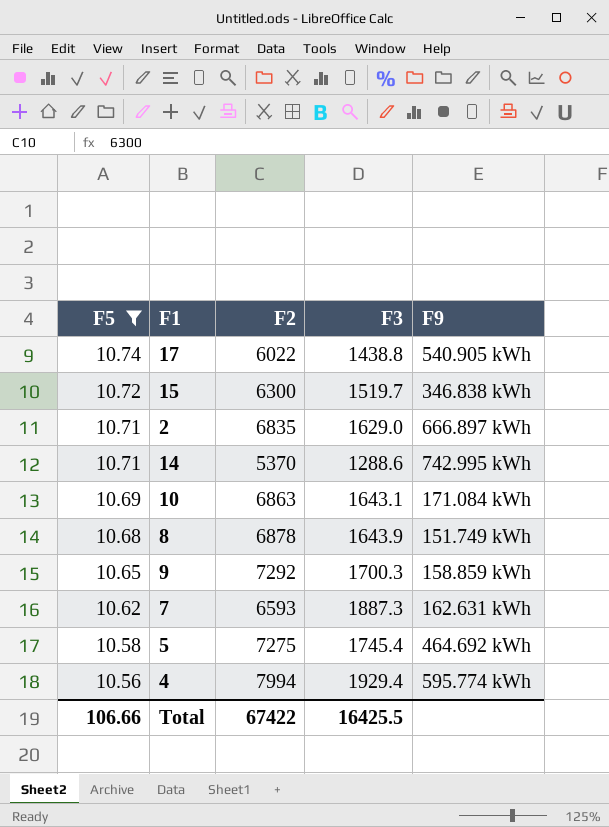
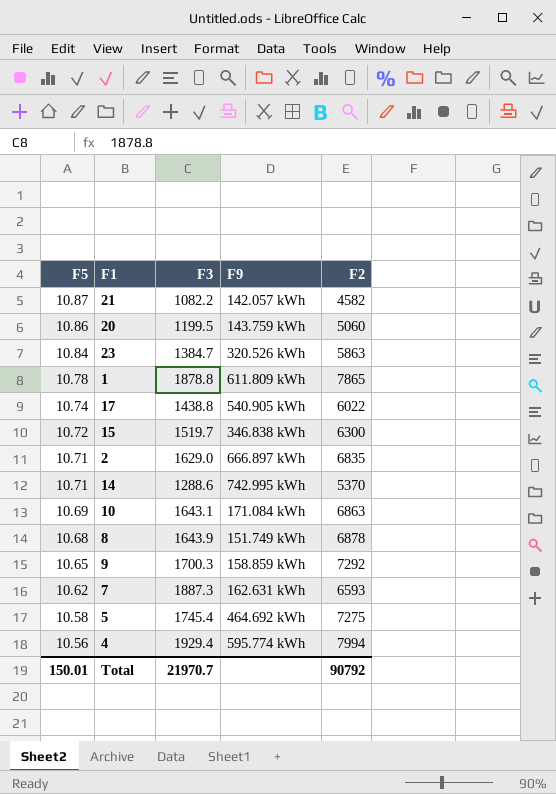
filter: F5 <= 10.74 -> none
column F2 | position: 3 -> 5
Total | F5: 106.66 -> 150.01
Total | F3: 16425.5 -> 21970.7
Total | F2: 67422 -> 90792

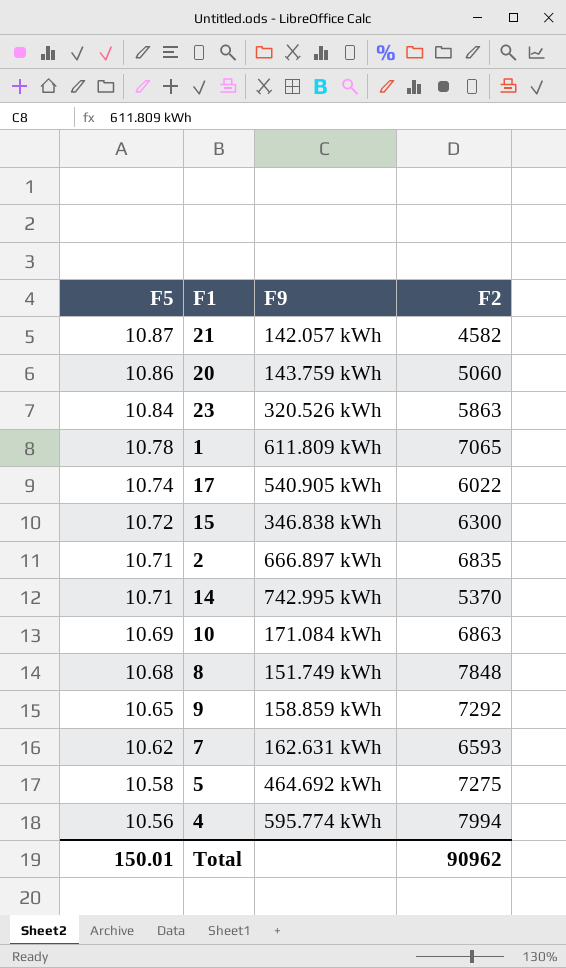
column F3 | position: 3 -> none
1 | F2: 7865 -> 7065
8 | F2: 6878 -> 7848
Total | F2: 90792 -> 90962

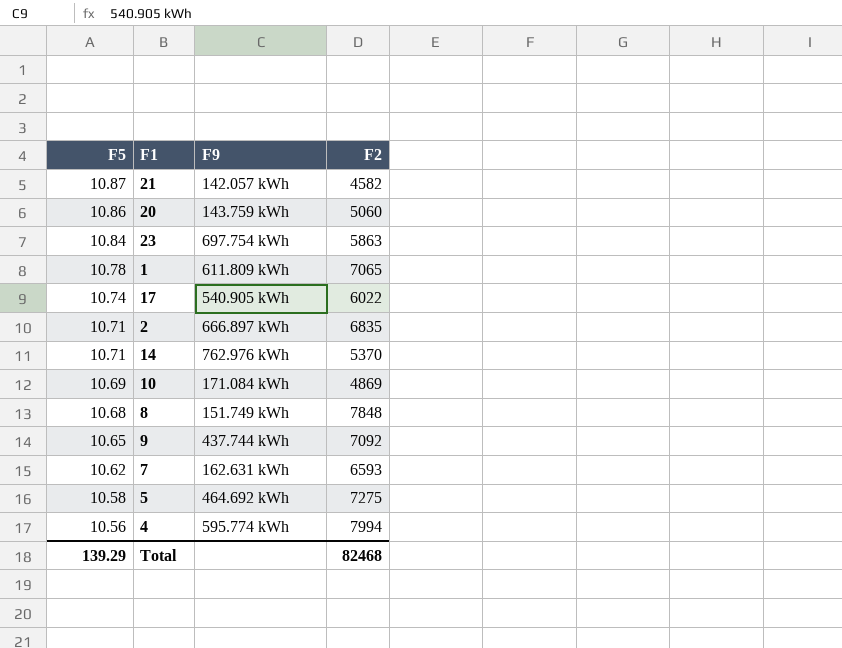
row 15: 10.72 | 346.838 kWh | 6300 -> none
23 | F9: 320.526 kWh -> 697.754 kWh
14 | F9: 742.995 kWh -> 762.976 kWh
10 | F2: 6863 -> 4869
9 | F9: 158.859 kWh -> 437.744 kWh
9 | F2: 7292 -> 7092
Total | F5: 150.01 -> 139.29
Total | F2: 90962 -> 82468

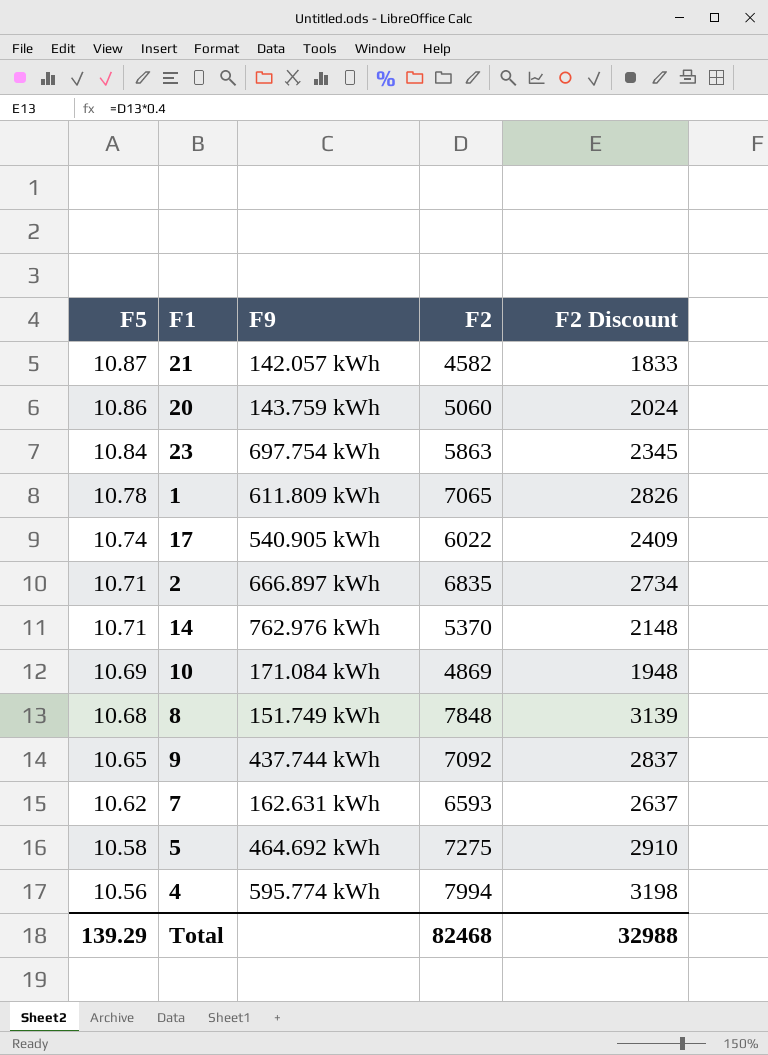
column F2 Discount | formula: none -> [F2] * 0.4

